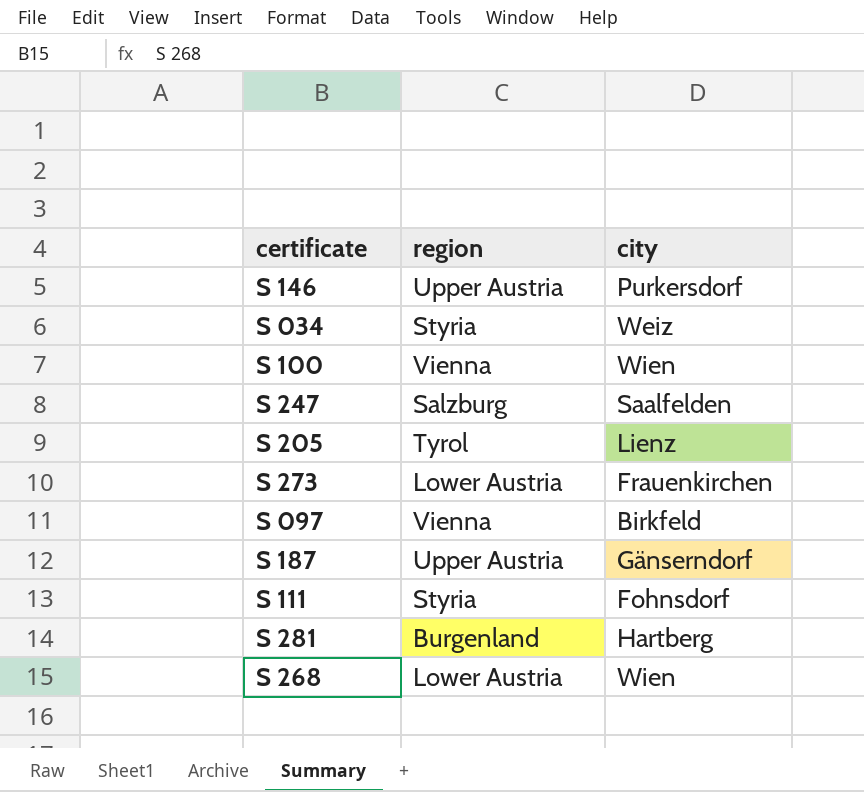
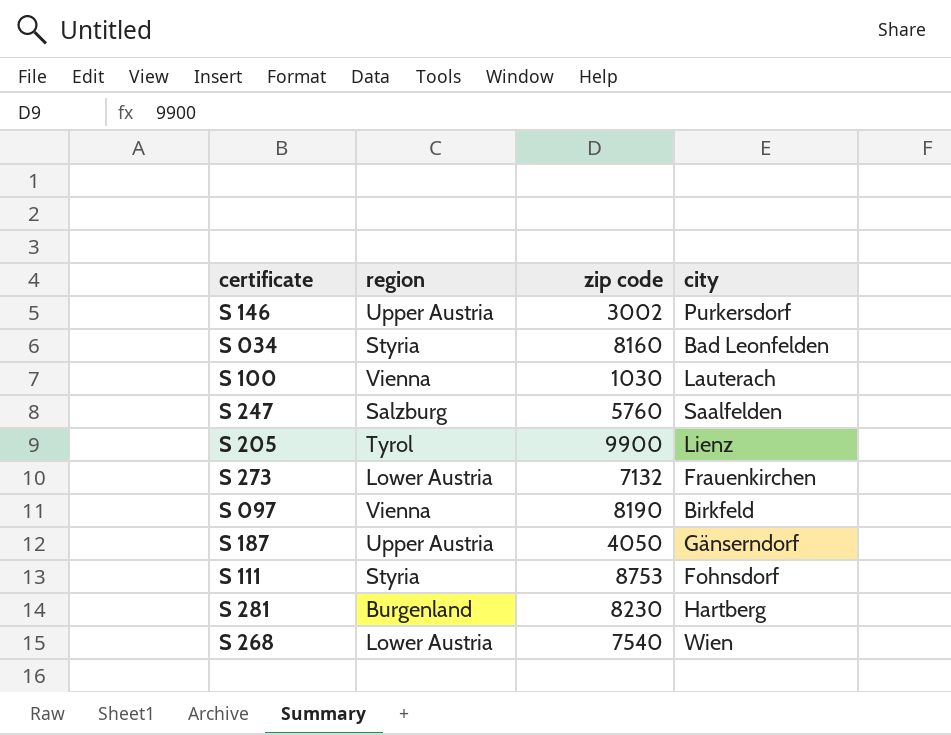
column zip code | position: none -> 3
S 034 | city: Weiz -> Bad Leonfelden
S 100 | city: Wien -> Lauterach

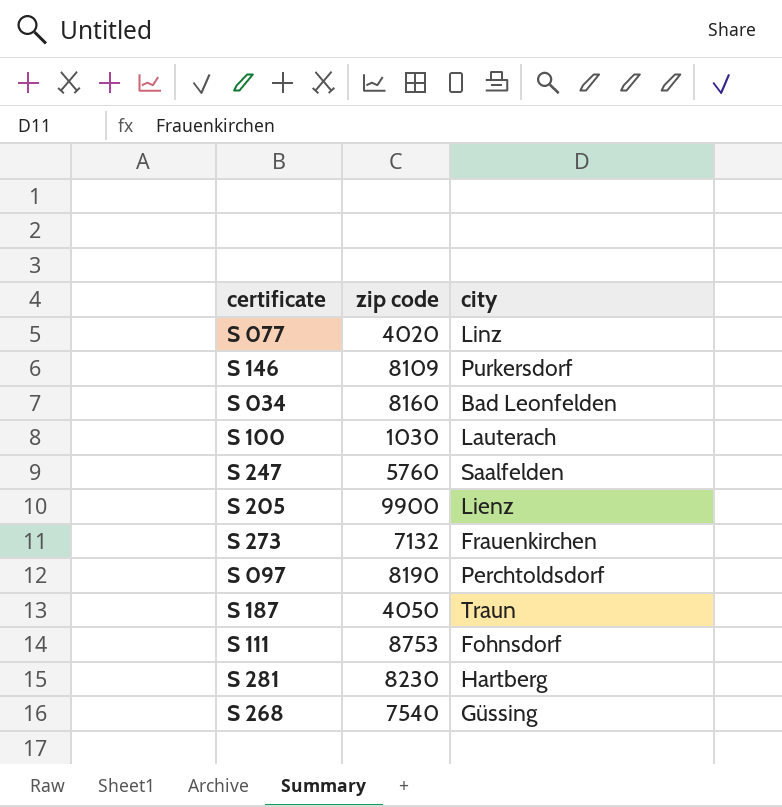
column region | position: 2 -> none
row S 077: none -> 4020 | Linz
S 146 | zip code: 3002 -> 8109
S 097 | city: Birkfeld -> Perchtoldsdorf
S 187 | city: Gänserndorf -> Traun
S 268 | city: Wien -> Güssing

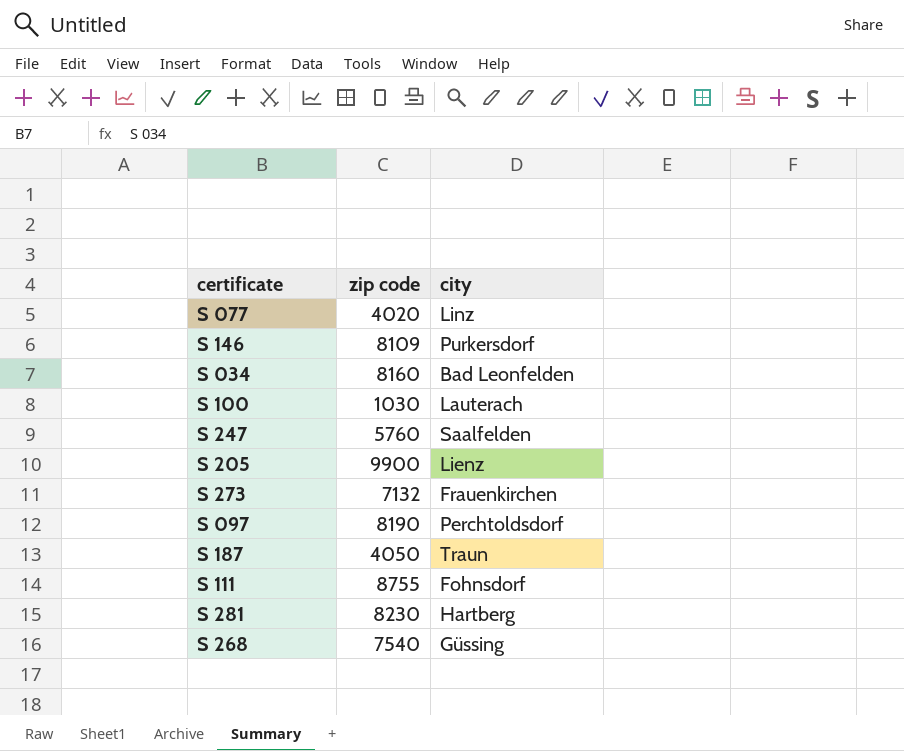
S 111 | zip code: 8753 -> 8755

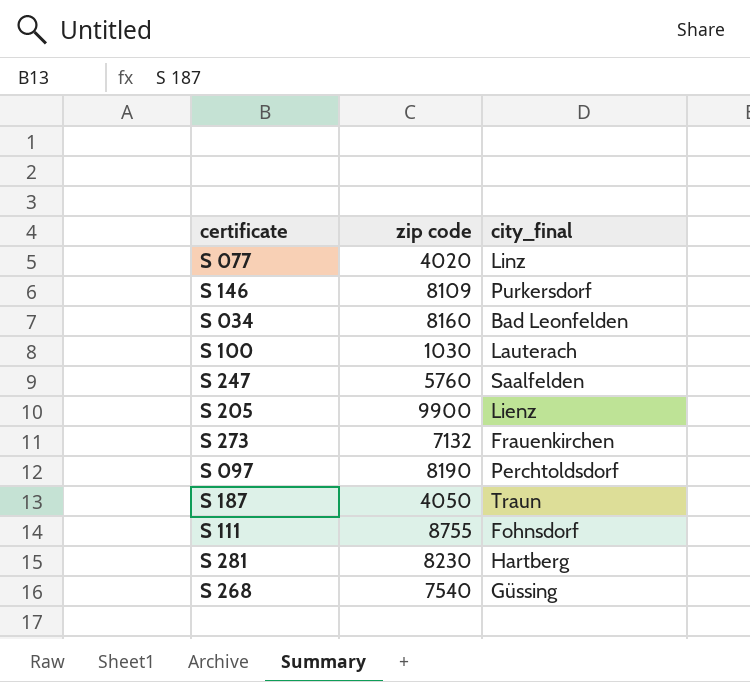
column name: city -> city_final

